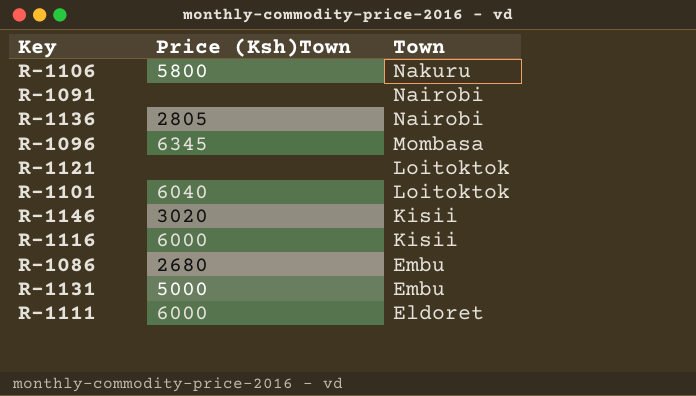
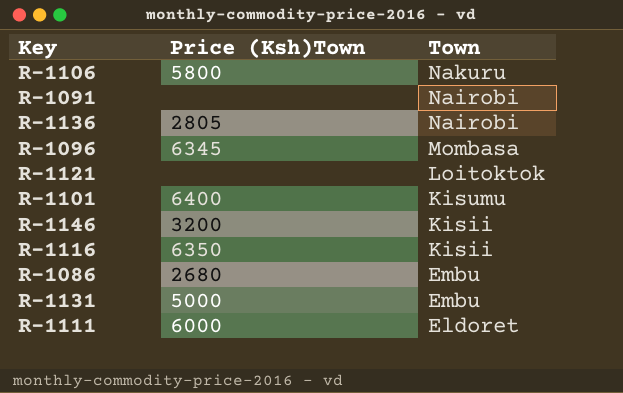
R-1101 | Price (Ksh)Town: 6040 -> 6400
R-1101 | Town: Loitoktok -> Kisumu
R-1146 | Price (Ksh)Town: 3020 -> 3200
R-1116 | Price (Ksh)Town: 6000 -> 6350

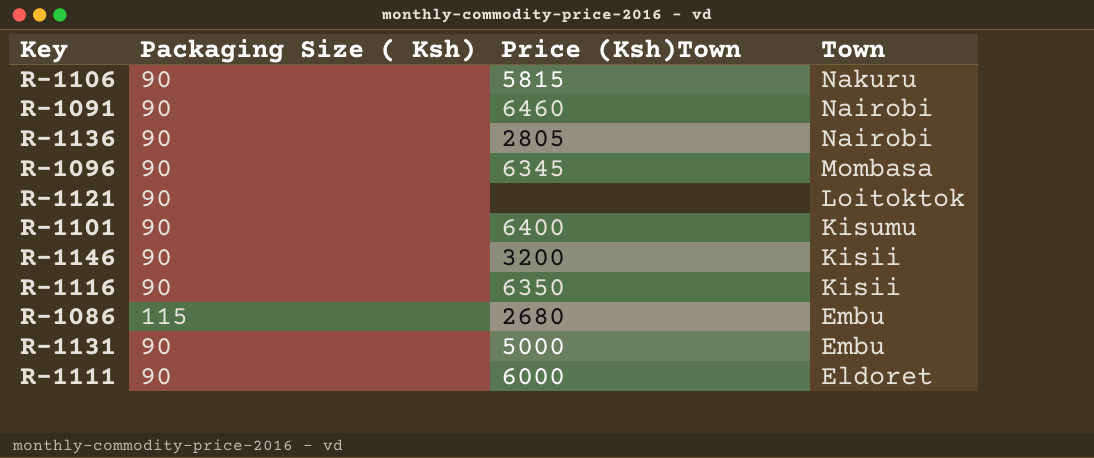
column Packaging Size ( Ksh) | position: none -> 2
R-1106 | Price (Ksh)Town: 5800 -> 5815
R-1091 | Price (Ksh)Town: none -> 6460

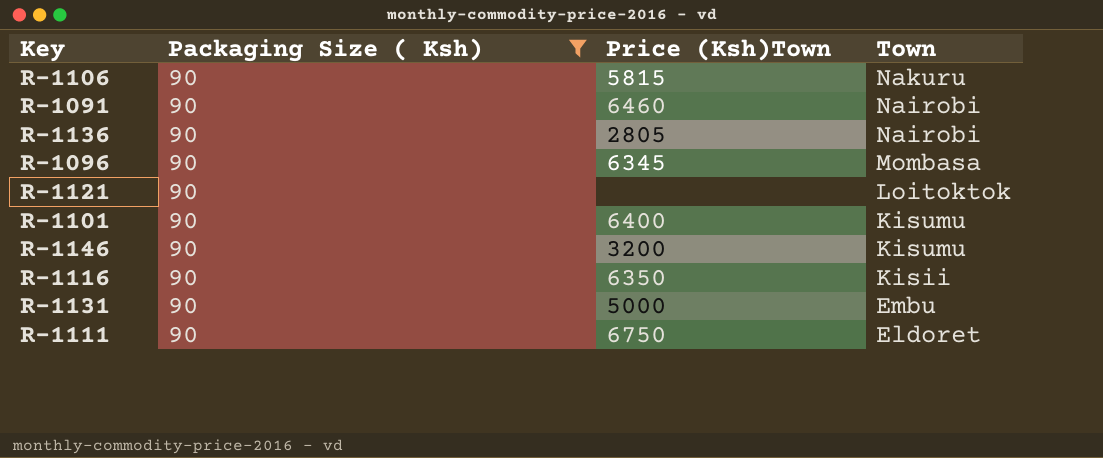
filter: none -> Packaging Size ( Ksh) = 90
R-1146 | Town: Kisii -> Kisumu
R-1111 | Price (Ksh)Town: 6000 -> 6750

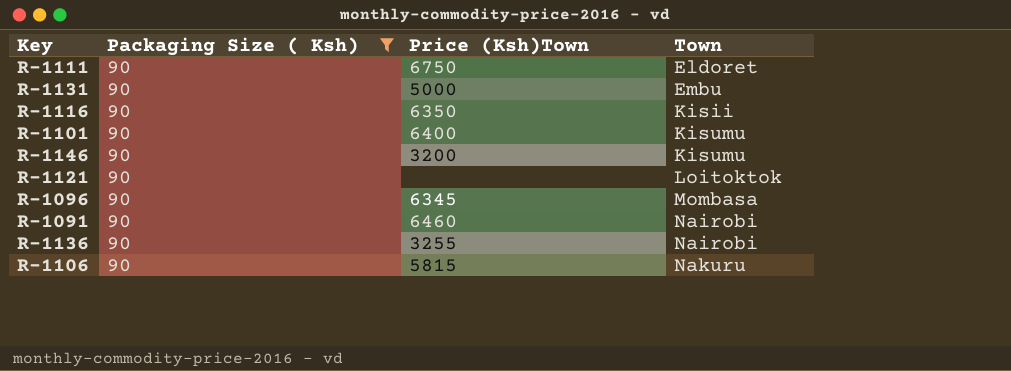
row order: Town descending -> Town ascending
R-1136 | Price (Ksh)Town: 2805 -> 3255

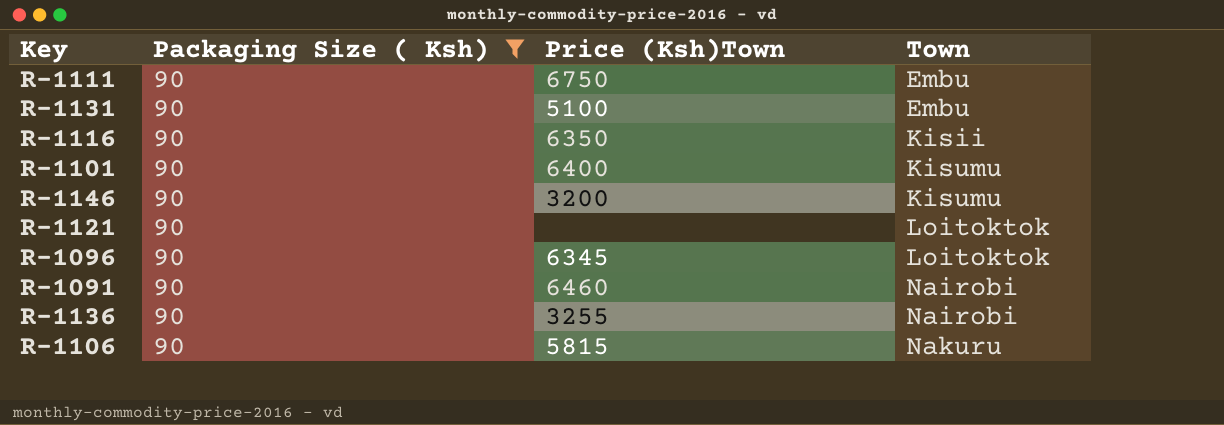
R-1111 | Town: Eldoret -> Embu
R-1131 | Price (Ksh)Town: 5000 -> 5100
R-1096 | Town: Mombasa -> Loitoktok

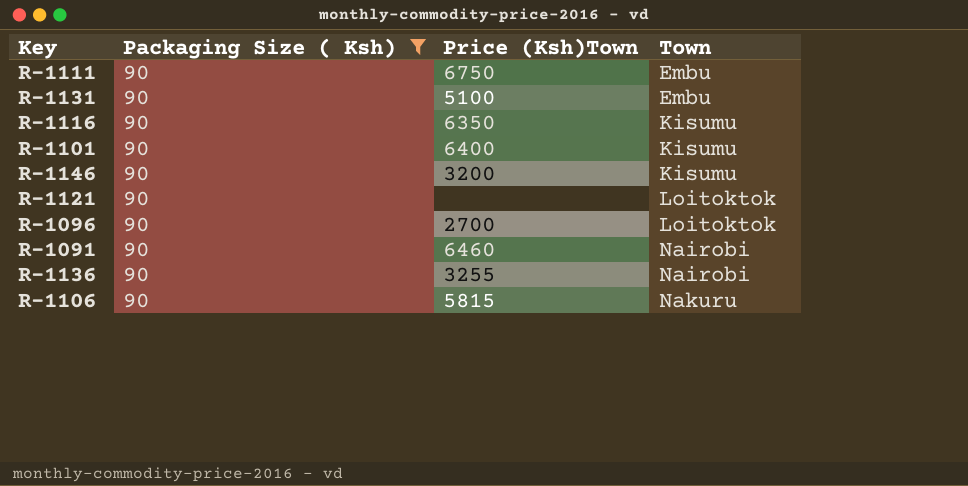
R-1116 | Town: Kisii -> Kisumu
R-1096 | Price (Ksh)Town: 6345 -> 2700

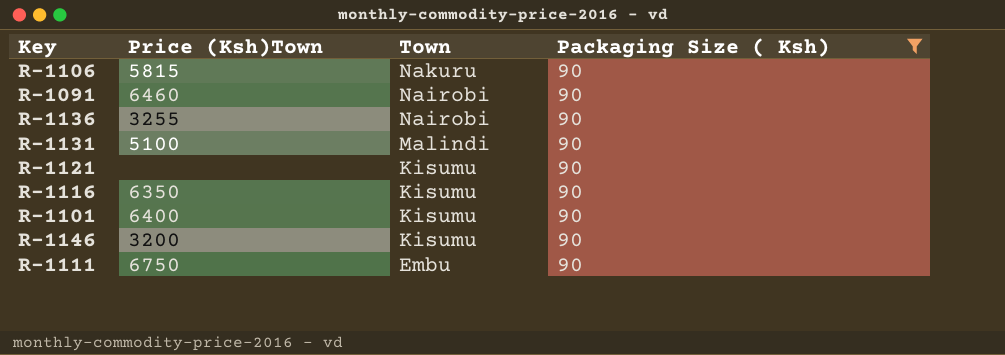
row order: Town ascending -> Town descending
column Packaging Size ( Ksh) | position: 2 -> 4
row R-1096: 90 | 2700 | Loitoktok -> none
R-1131 | Town: Embu -> Malindi
R-1121 | Town: Loitoktok -> Kisumu

